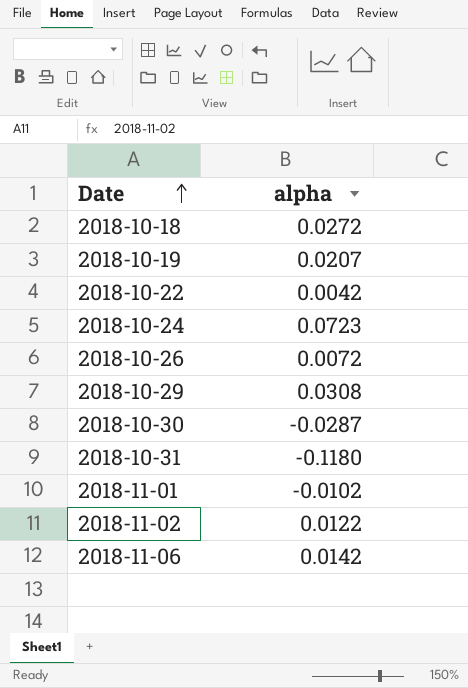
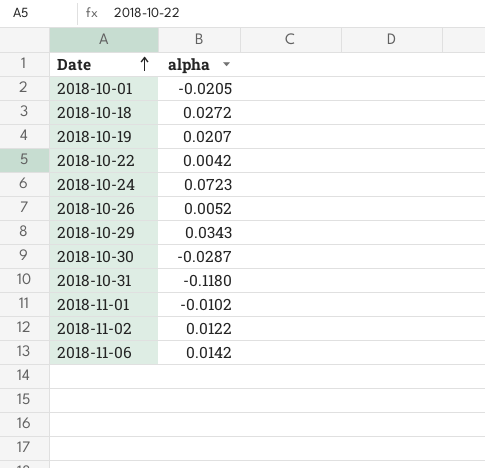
row 2018-10-01: none -> -0.0205
2018-10-26 | alpha: 0.0072 -> 0.0052
2018-10-29 | alpha: 0.0308 -> 0.0343

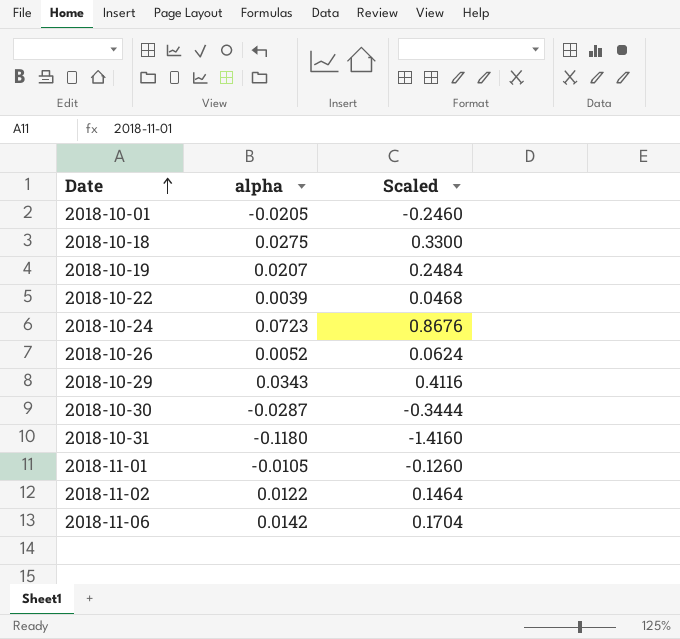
column Scaled | formula: none -> [alpha] * 12
2018-10-18 | alpha: 0.0272 -> 0.0275
2018-10-22 | alpha: 0.0042 -> 0.0039
2018-11-01 | alpha: -0.0102 -> -0.0105

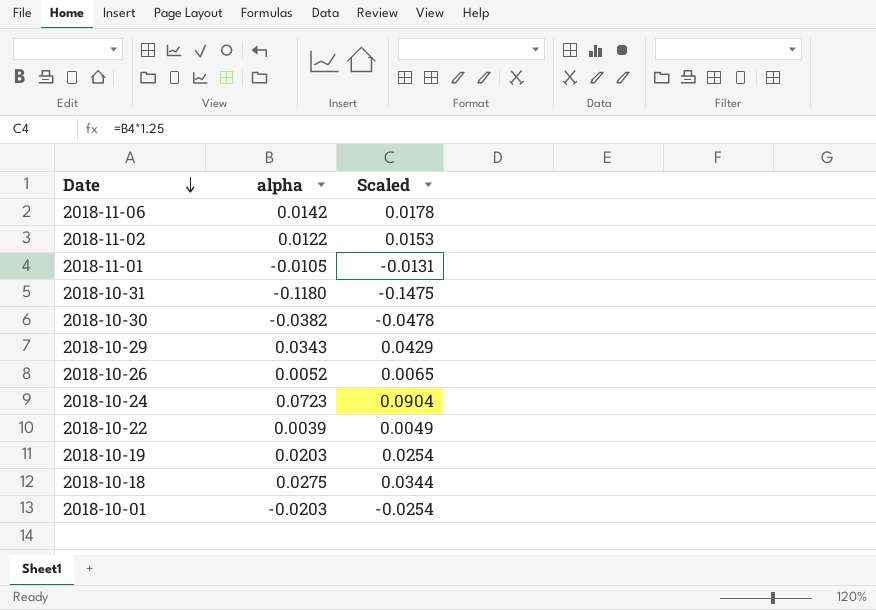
row order: Date ascending -> Date descending
column Scaled | formula: [alpha] * 12 -> [alpha] * 1.25
2018-10-30 | alpha: -0.0287 -> -0.0382
2018-10-19 | alpha: 0.0207 -> 0.0203
2018-10-01 | alpha: -0.0205 -> -0.0203

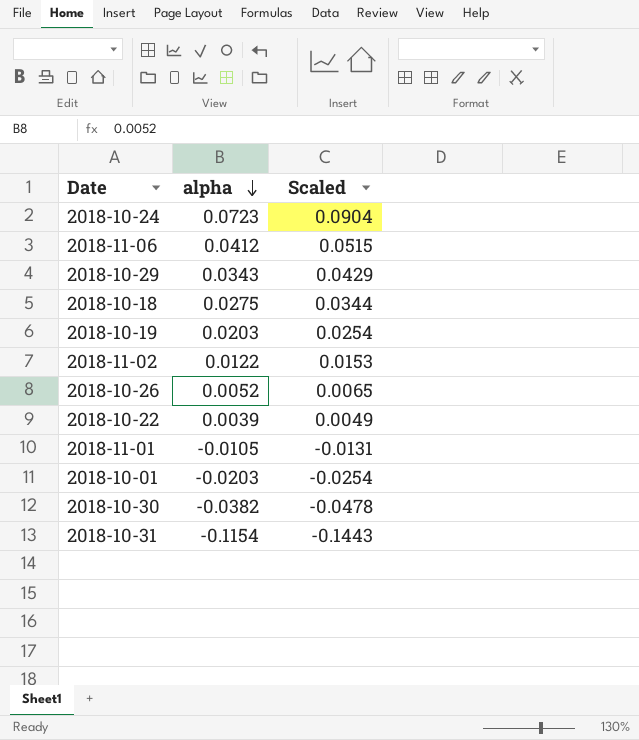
row order: Date descending -> alpha descending
2018-11-06 | alpha: 0.0142 -> 0.0412
2018-11-06 | Scaled: 0.0178 -> 0.0515
2018-10-31 | alpha: -0.1180 -> -0.1154
2018-10-31 | Scaled: -0.1475 -> -0.1443

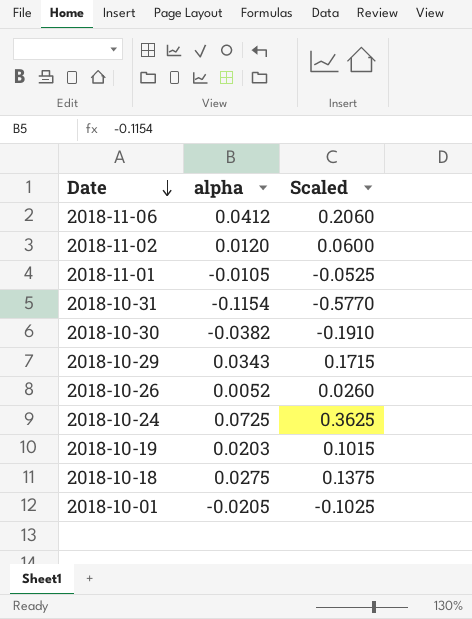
row order: alpha descending -> Date descending
column Scaled | formula: [alpha] * 1.25 -> [alpha] * 5
row 2018-10-22: 0.0039 | 0.0049 -> none
2018-11-02 | alpha: 0.0122 -> 0.0120
2018-10-24 | alpha: 0.0723 -> 0.0725
2018-10-01 | alpha: -0.0203 -> -0.0205

